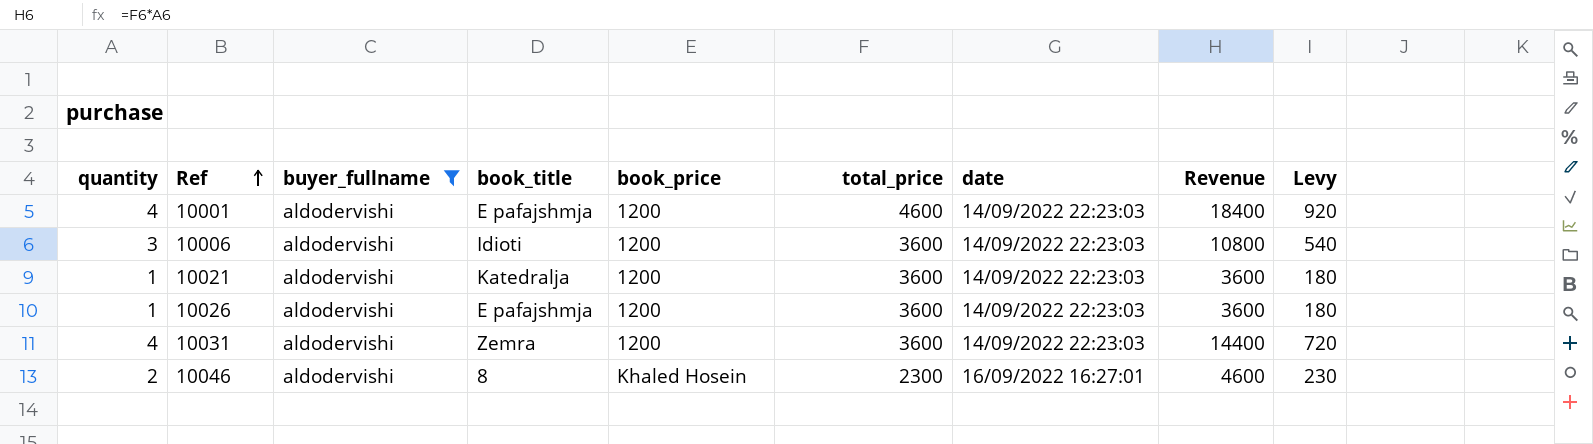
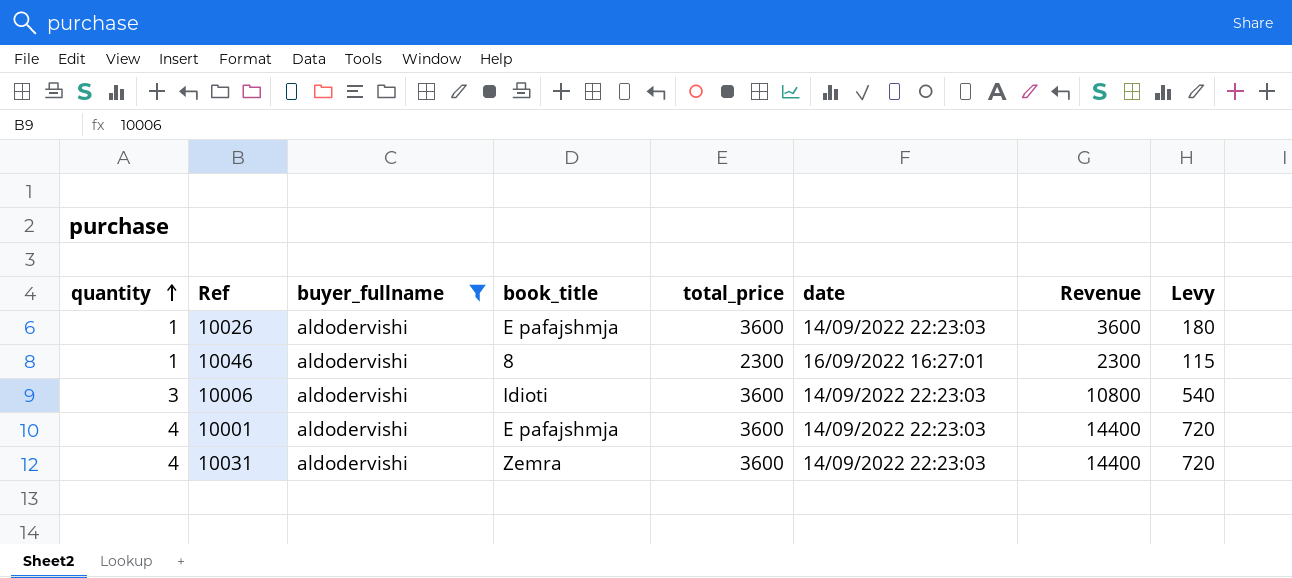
row order: Ref ascending -> quantity ascending
column book_price | position: 5 -> none
row 10021: 1 | aldodervishi | Katedralja | 1200 | 3600 | 14/09/2022 22:23:03 | 3600 | 180 -> none
10046 | quantity: 2 -> 1
10046 | Revenue: 4600 -> 2300
10046 | Levy: 230 -> 115
10001 | total_price: 4600 -> 3600
10001 | Revenue: 18400 -> 14400
10001 | Levy: 920 -> 720

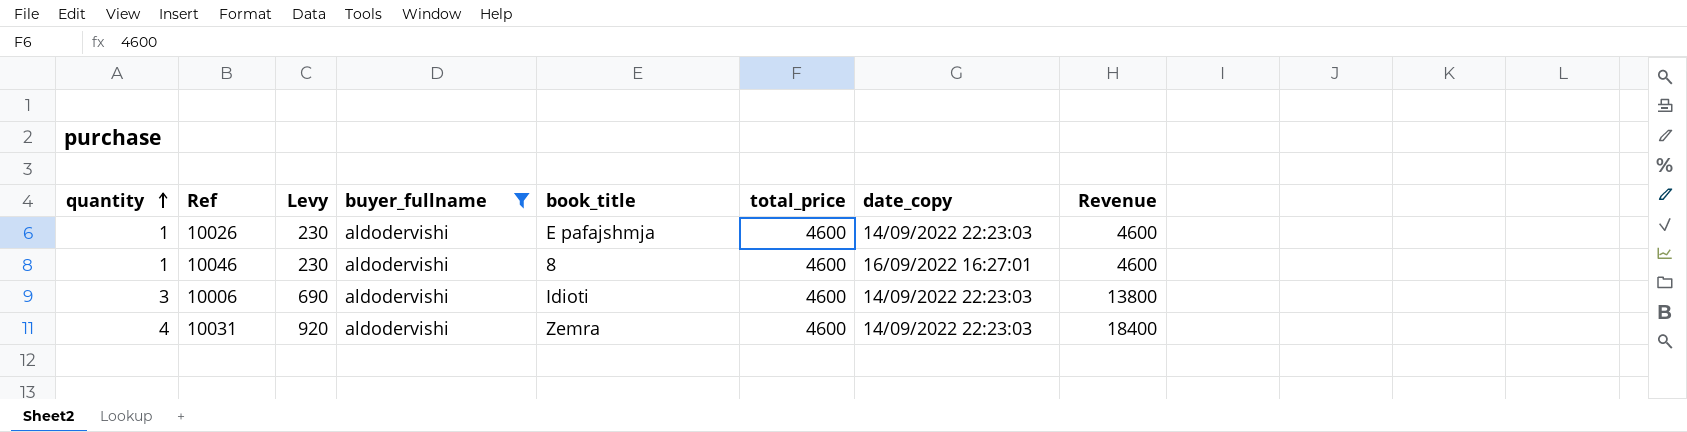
column Levy | position: 8 -> 3
column name: date -> date_copy
row 10001: 4 | aldodervishi | E pafajshmja | 3600 | 14/09/2022 22:23:03 | 14400 | 720 -> none
10026 | Levy: 180 -> 230
10026 | total_price: 3600 -> 4600
10026 | Revenue: 3600 -> 4600
10046 | Levy: 115 -> 230
10046 | total_price: 2300 -> 4600
10046 | Revenue: 2300 -> 4600
10006 | Levy: 540 -> 690
10006 | total_price: 3600 -> 4600
10006 | Revenue: 10800 -> 13800
10031 | Levy: 720 -> 920
10031 | total_price: 3600 -> 4600
10031 | Revenue: 14400 -> 18400

